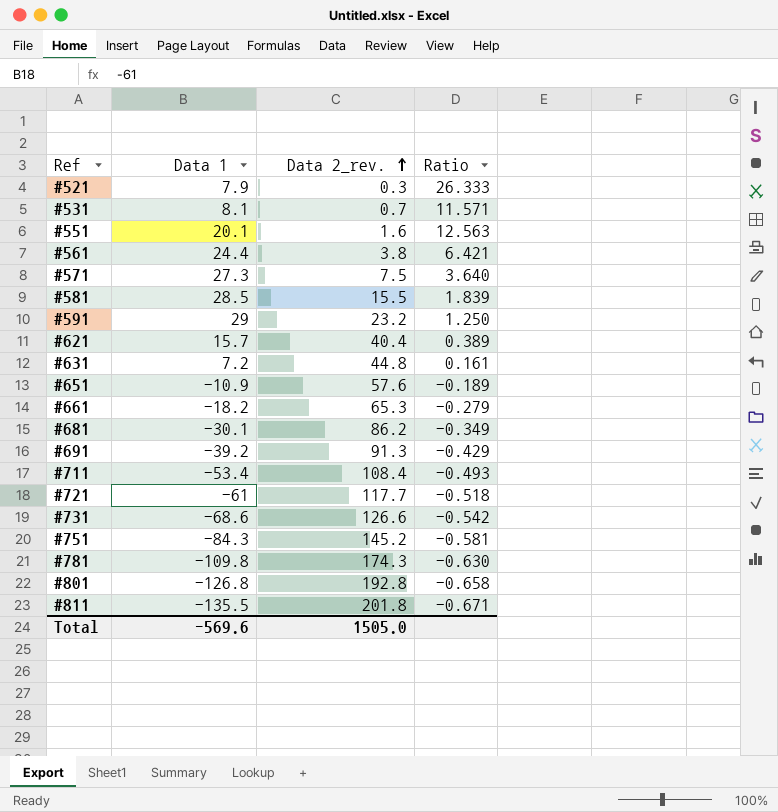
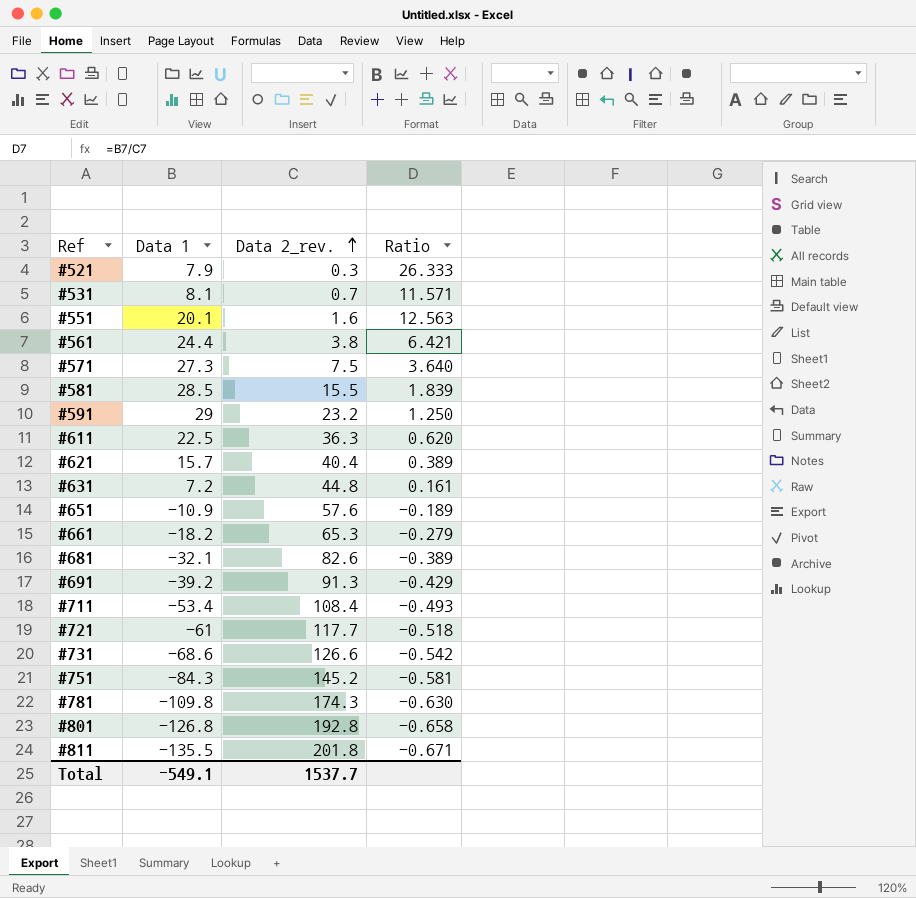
row #611: none -> 22.5 | 36.3 | 0.620
#681 | Data 1: -30.1 -> -32.1
#681 | Data 2_rev.: 86.2 -> 82.6
#681 | Ratio: -0.349 -> -0.389
Total | Data 1: -569.6 -> -549.1
Total | Data 2_rev.: 1505.0 -> 1537.7

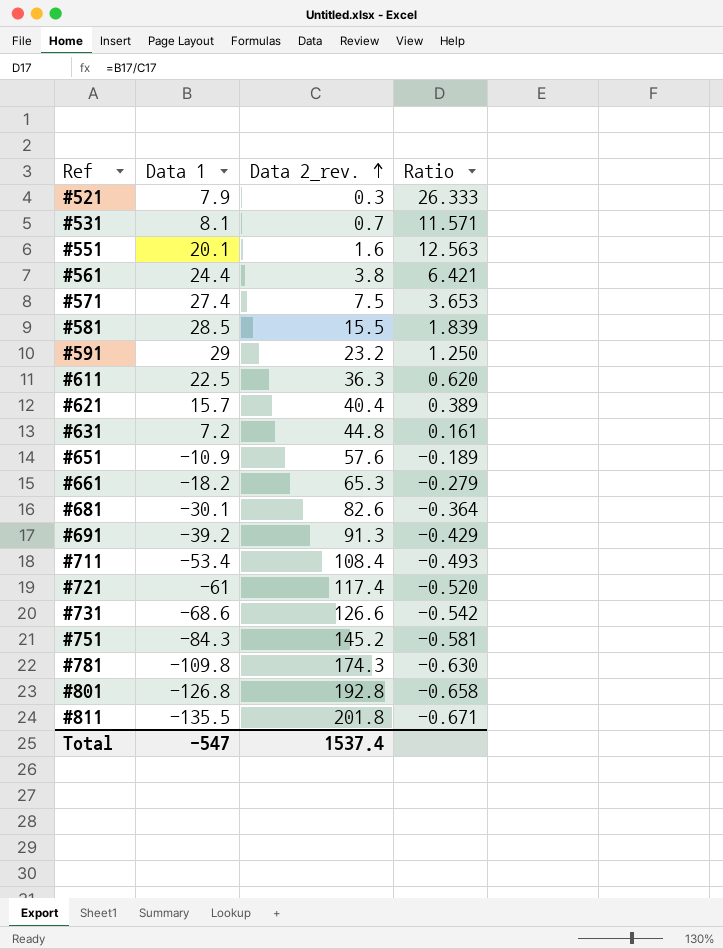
#571 | Data 1: 27.3 -> 27.4
#571 | Ratio: 3.640 -> 3.653
#681 | Data 1: -32.1 -> -30.1
#681 | Ratio: -0.389 -> -0.364
#721 | Data 2_rev.: 117.7 -> 117.4
#721 | Ratio: -0.518 -> -0.520
Total | Data 1: -549.1 -> -547
Total | Data 2_rev.: 1537.7 -> 1537.4

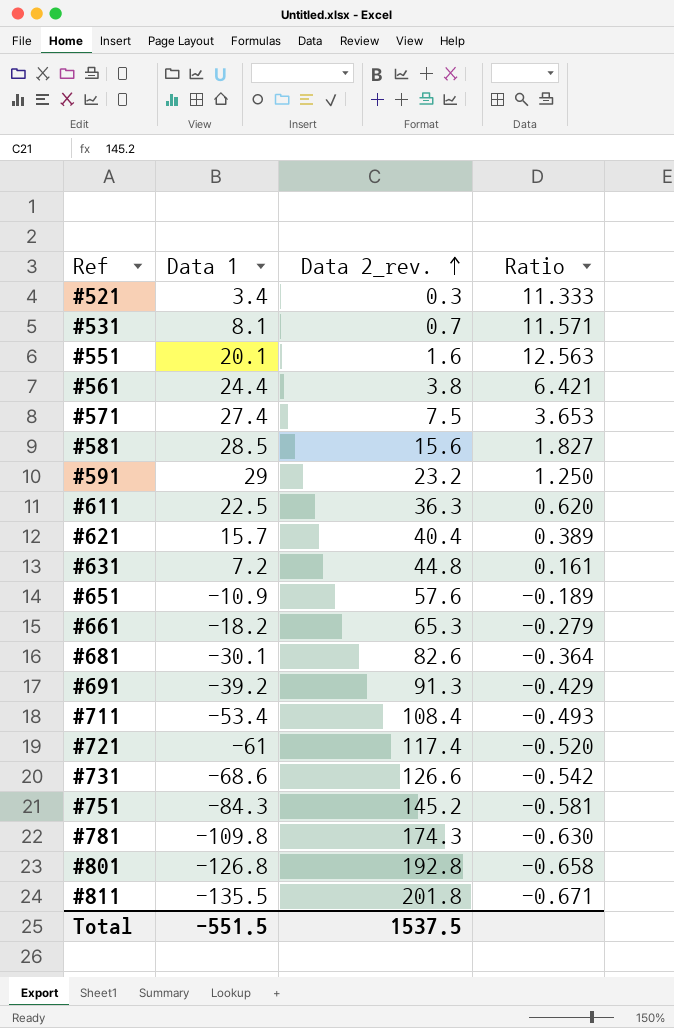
#521 | Data 1: 7.9 -> 3.4
#521 | Ratio: 26.333 -> 11.333
#581 | Data 2_rev.: 15.5 -> 15.6
#581 | Ratio: 1.839 -> 1.827
Total | Data 1: -547 -> -551.5
Total | Data 2_rev.: 1537.4 -> 1537.5

